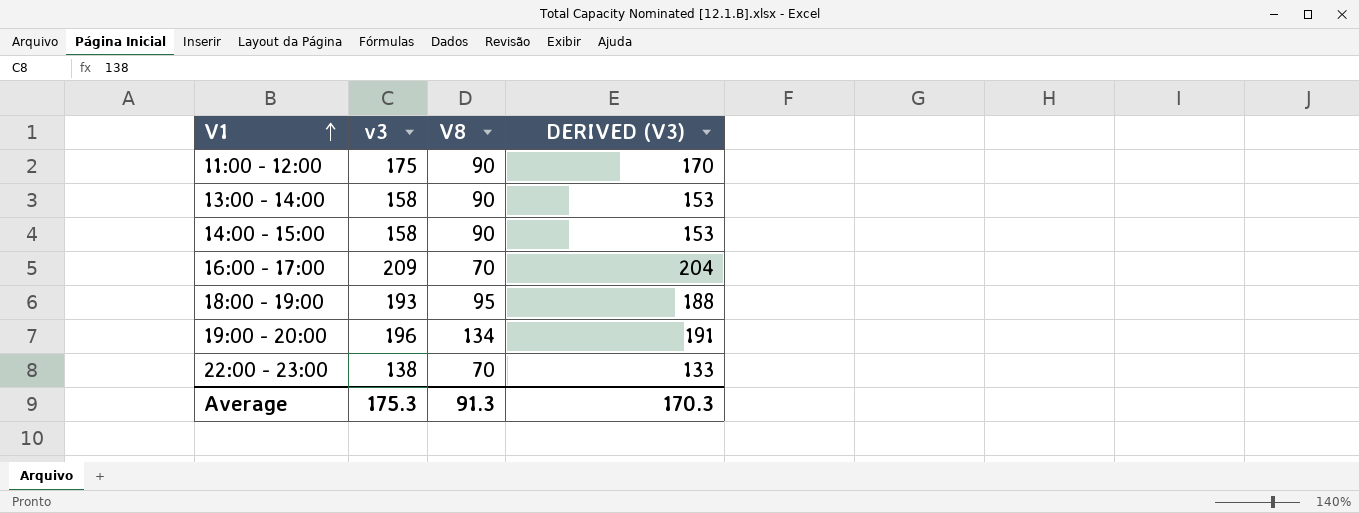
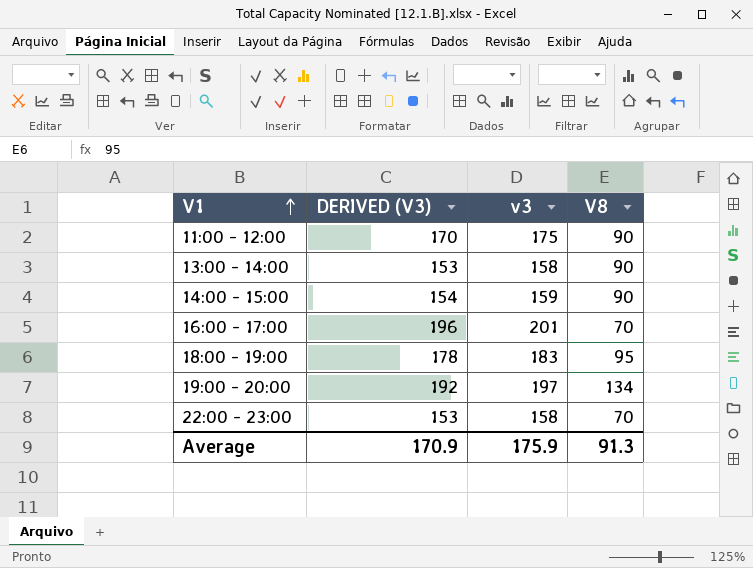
column DERIVED (V3) | position: 4 -> 2
14:00 - 15:00 | DERIVED (V3): 153 -> 154
14:00 - 15:00 | v3: 158 -> 159
16:00 - 17:00 | DERIVED (V3): 204 -> 196
16:00 - 17:00 | v3: 209 -> 201
18:00 - 19:00 | DERIVED (V3): 188 -> 178
18:00 - 19:00 | v3: 193 -> 183
19:00 - 20:00 | DERIVED (V3): 191 -> 192
19:00 - 20:00 | v3: 196 -> 197
22:00 - 23:00 | DERIVED (V3): 133 -> 153
22:00 - 23:00 | v3: 138 -> 158
Average | DERIVED (V3): 170.3 -> 170.9
Average | v3: 175.3 -> 175.9

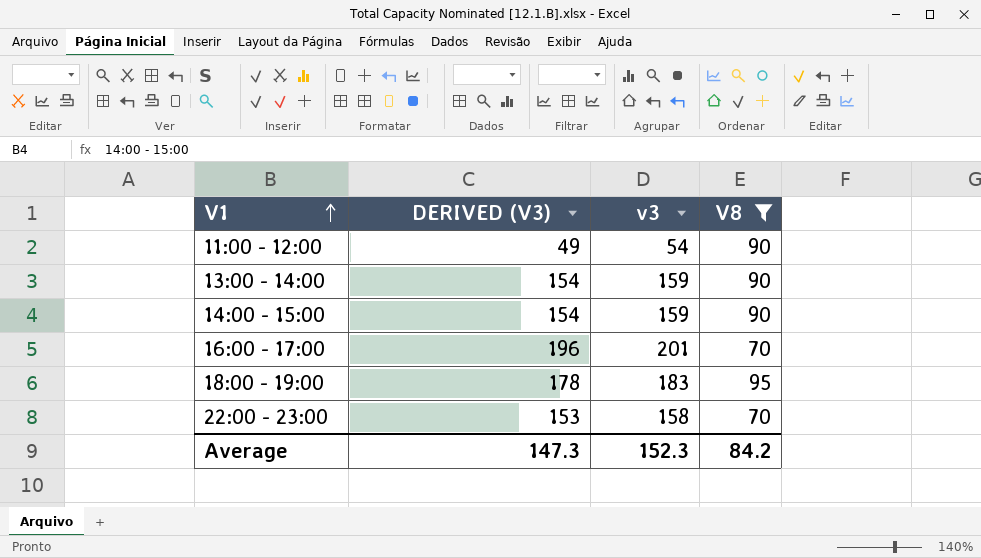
filter: none -> V8 != 134
11:00 - 12:00 | DERIVED (V3): 170 -> 49
11:00 - 12:00 | v3: 175 -> 54
13:00 - 14:00 | DERIVED (V3): 153 -> 154
13:00 - 14:00 | v3: 158 -> 159
Average | DERIVED (V3): 170.9 -> 147.3
Average | v3: 175.9 -> 152.3
Average | V8: 91.3 -> 84.2

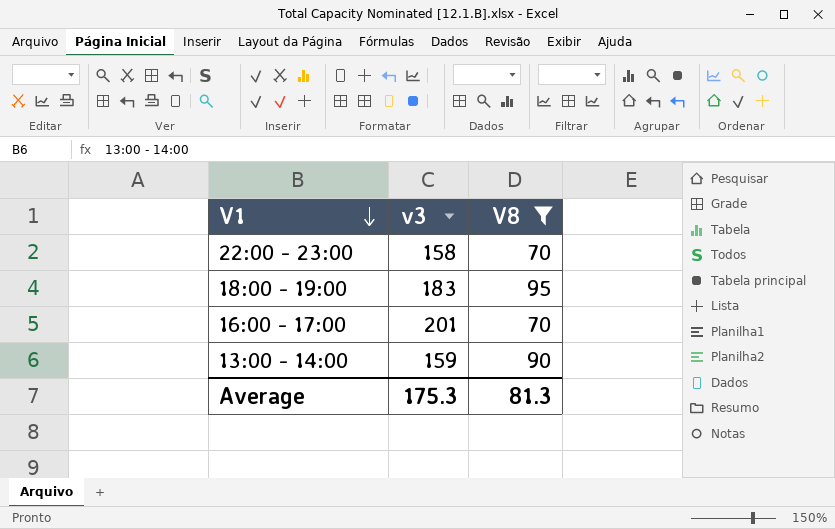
row order: V1 ascending -> V1 descending
column DERIVED (V3) | formula: [v3] - 5 -> none
row 11:00 - 12:00: 49 | 54 | 90 -> none
row 14:00 - 15:00: 154 | 159 | 90 -> none
Average | v3: 152.3 -> 175.3
Average | V8: 84.2 -> 81.3

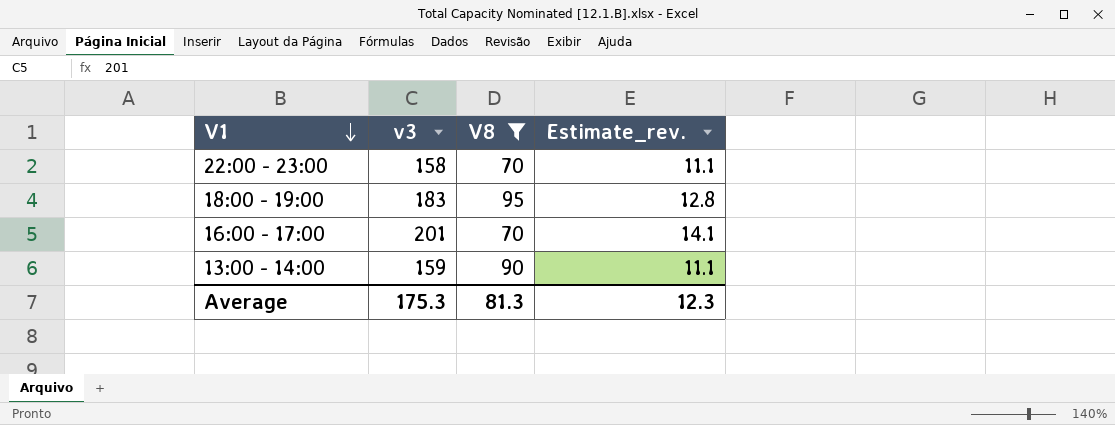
column Estimate_rev. | formula: none -> [v3] * 0.07

